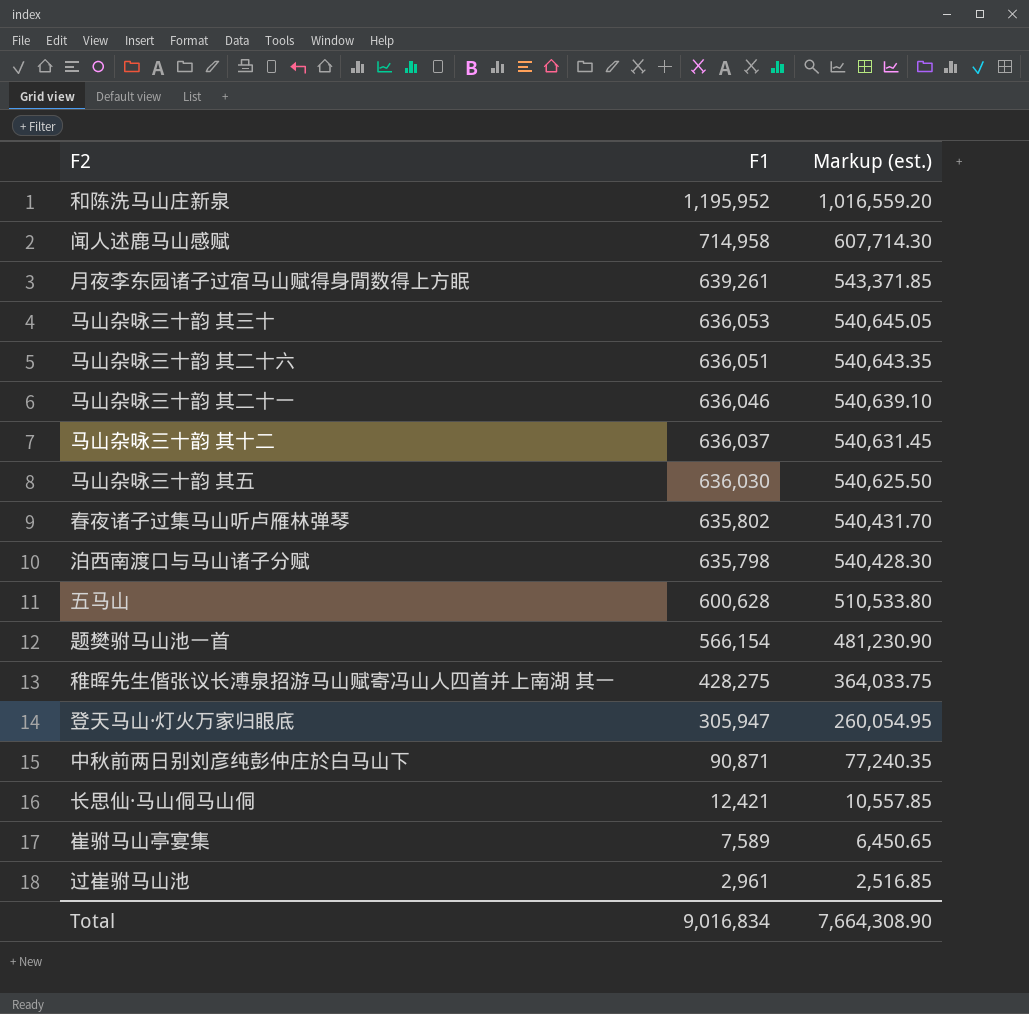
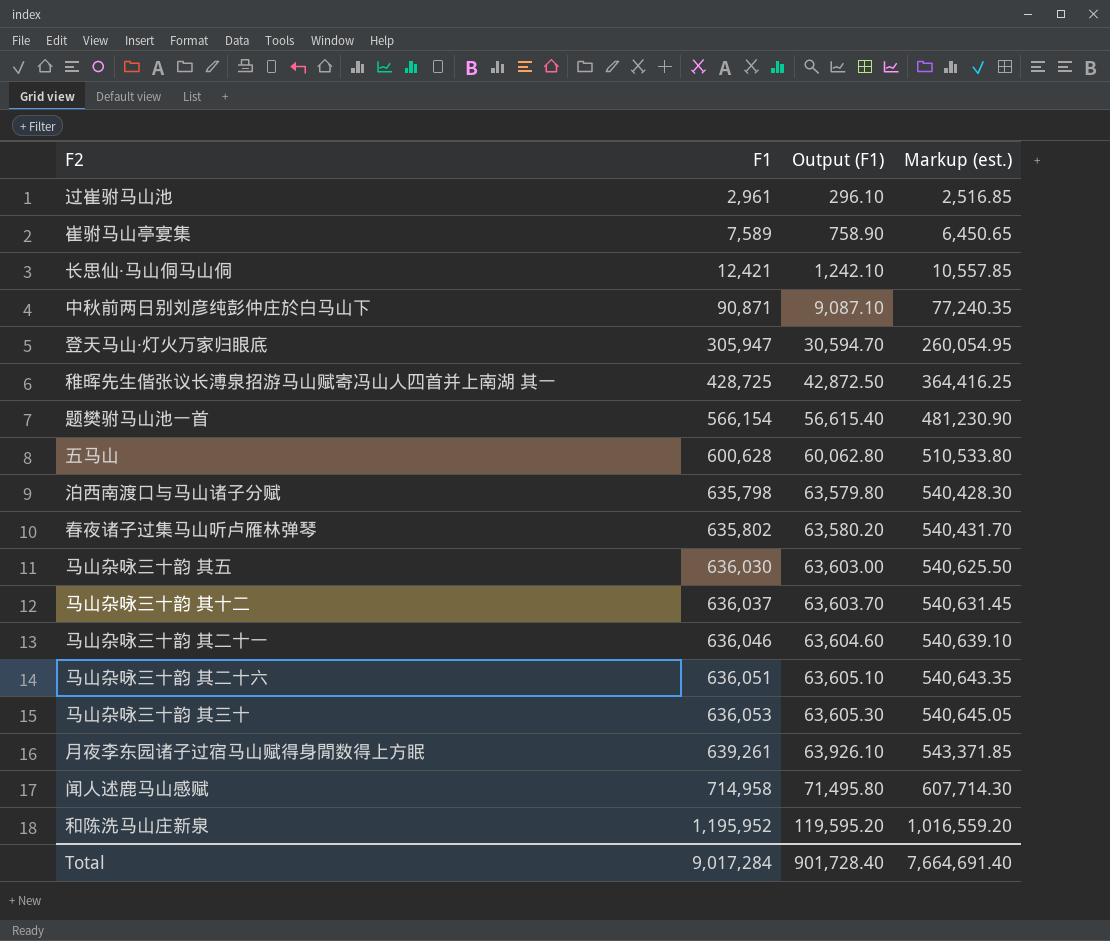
row order: F1 descending -> F1 ascending
column Output (F1) | formula: none -> [F1] * 0.1
稚晖先生偕张议长溥泉招游马山赋寄冯山人四首并上南湖 其一 | F1: 428,275 -> 428,725
稚晖先生偕张议长溥泉招游马山赋寄冯山人四首并上南湖 其一 | Markup (est.): 364,033.75 -> 364,416.25
Total | F1: 9,016,834 -> 9,017,284
Total | Markup (est.): 7,664,308.90 -> 7,664,691.40

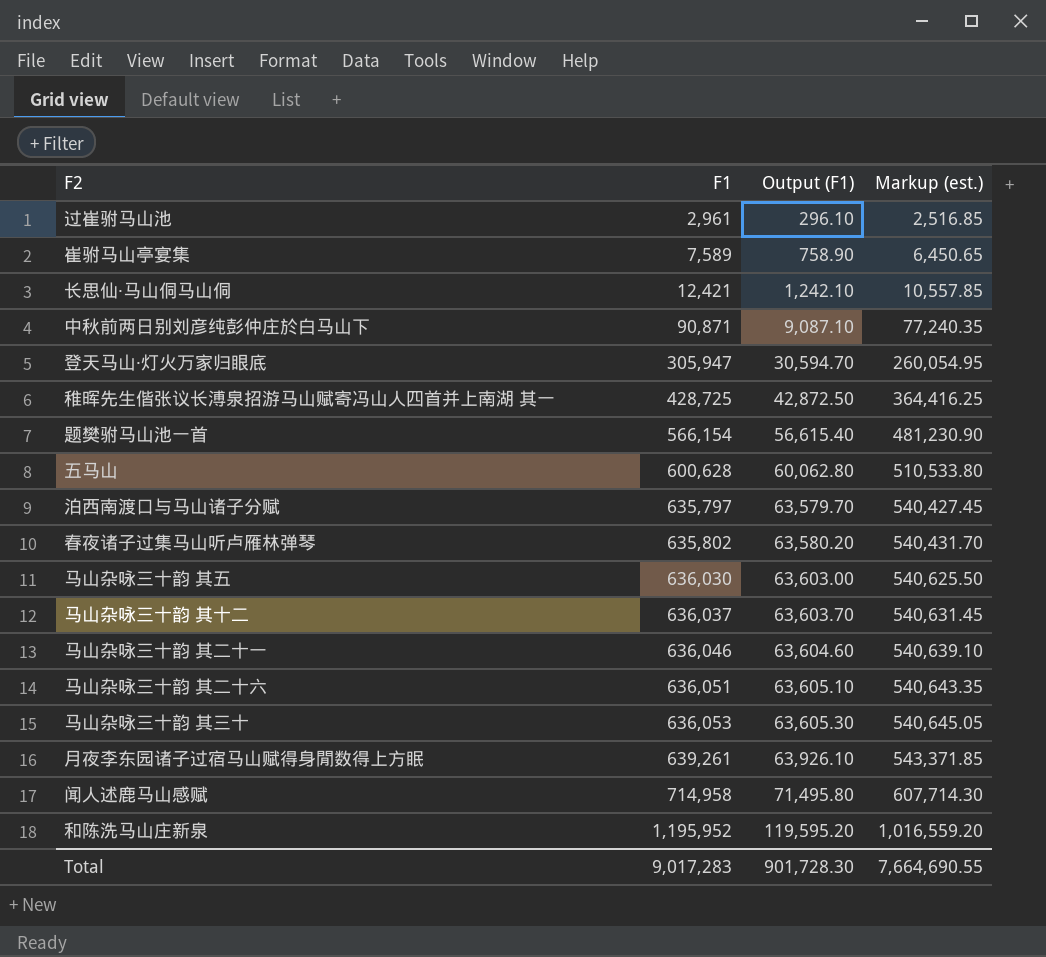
泊西南渡口与马山诸子分赋 | F1: 635,798 -> 635,797
泊西南渡口与马山诸子分赋 | Output (F1): 63,579.80 -> 63,579.70
泊西南渡口与马山诸子分赋 | Markup (est.): 540,428.30 -> 540,427.45
Total | F1: 9,017,284 -> 9,017,283
Total | Output (F1): 901,728.40 -> 901,728.30
Total | Markup (est.): 7,664,691.40 -> 7,664,690.55

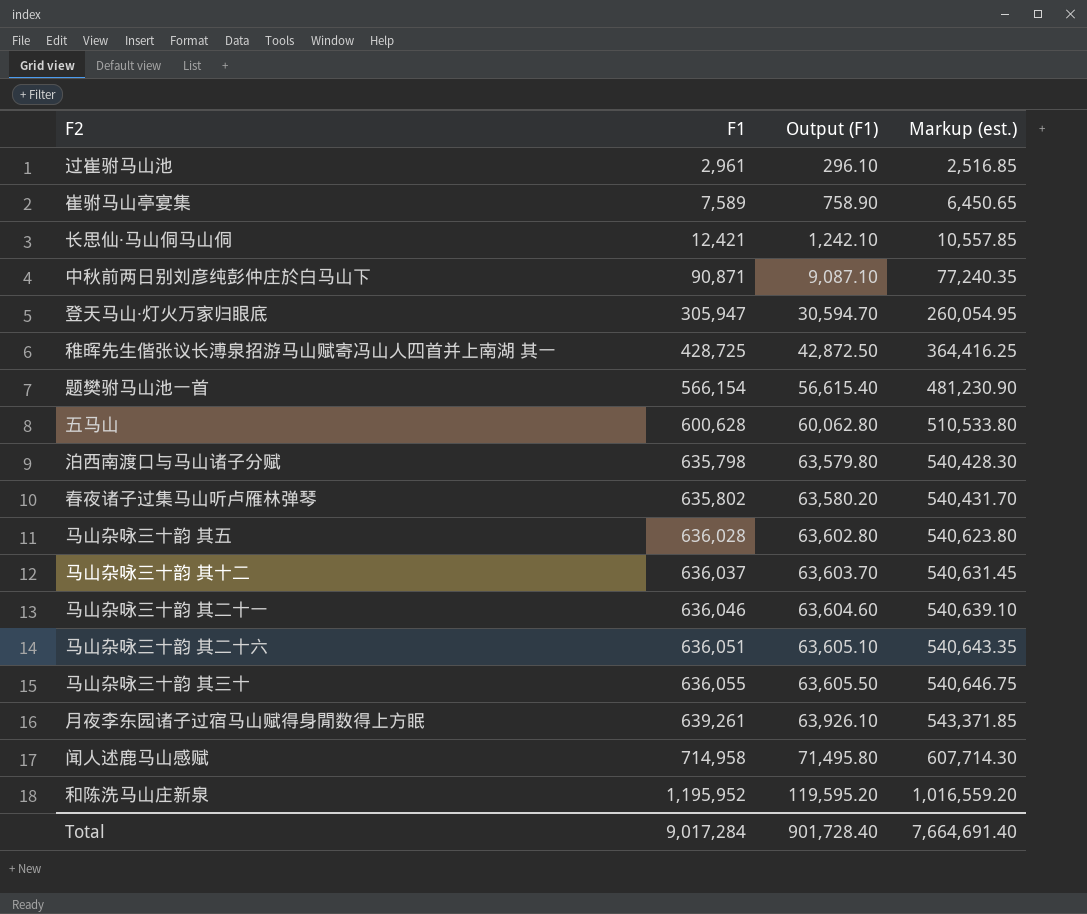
泊西南渡口与马山诸子分赋 | F1: 635,797 -> 635,798
泊西南渡口与马山诸子分赋 | Output (F1): 63,579.70 -> 63,579.80
泊西南渡口与马山诸子分赋 | Markup (est.): 540,427.45 -> 540,428.30
马山杂咏三十韵 其五 | F1: 636,030 -> 636,028
马山杂咏三十韵 其五 | Output (F1): 63,603.00 -> 63,602.80
马山杂咏三十韵 其五 | Markup (est.): 540,625.50 -> 540,623.80
马山杂咏三十韵 其三十 | F1: 636,053 -> 636,055
马山杂咏三十韵 其三十 | Output (F1): 63,605.30 -> 63,605.50
马山杂咏三十韵 其三十 | Markup (est.): 540,645.05 -> 540,646.75
Total | F1: 9,017,283 -> 9,017,284
Total | Output (F1): 901,728.30 -> 901,728.40
Total | Markup (est.): 7,664,690.55 -> 7,664,691.40

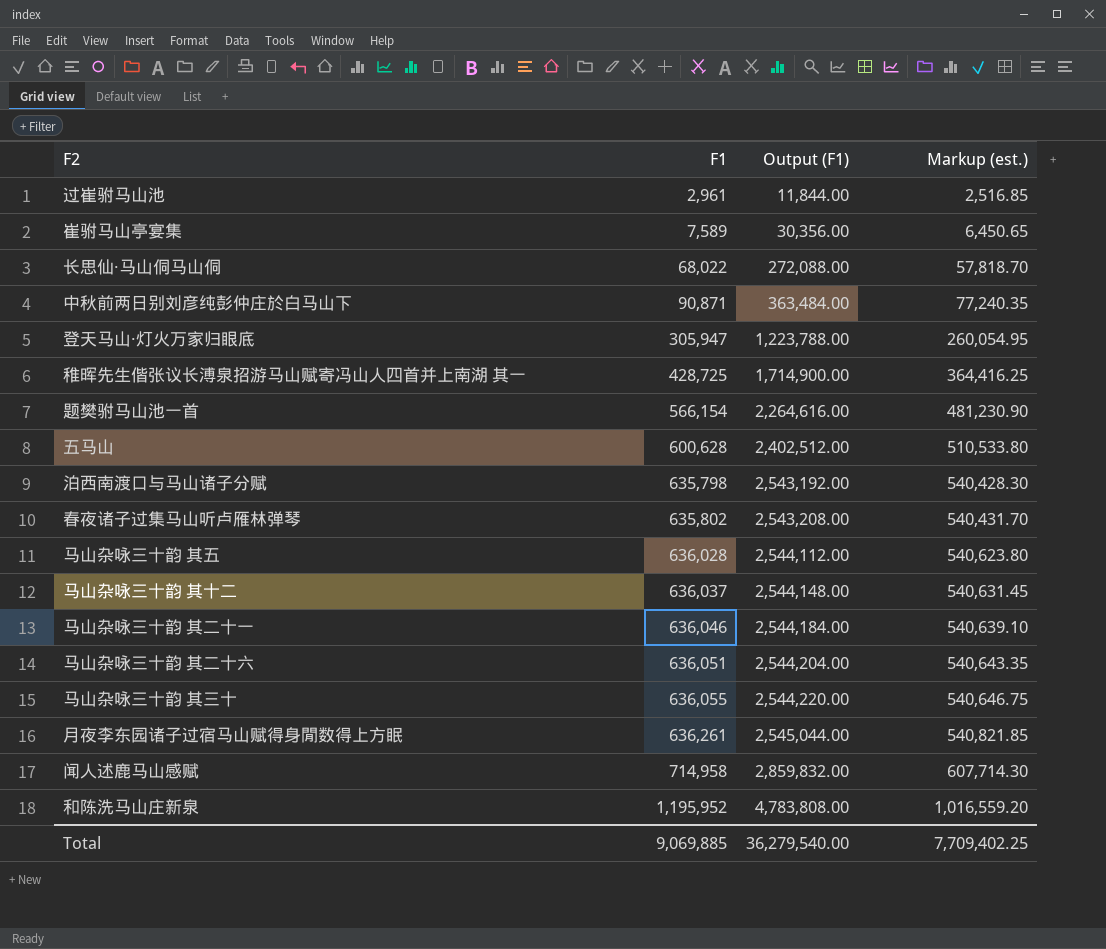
column Output (F1) | formula: [F1] * 0.1 -> [F1] * 4
长思仙·马山侗马山侗 | F1: 12,421 -> 68,022
长思仙·马山侗马山侗 | Markup (est.): 10,557.85 -> 57,818.70
月夜李东园诸子过宿马山赋得身閒数得上方眠 | F1: 639,261 -> 636,261
月夜李东园诸子过宿马山赋得身閒数得上方眠 | Markup (est.): 543,371.85 -> 540,821.85
Total | F1: 9,017,284 -> 9,069,885
Total | Output (F1): 901,728.40 -> 36,279,540.00
Total | Markup (est.): 7,664,691.40 -> 7,709,402.25

